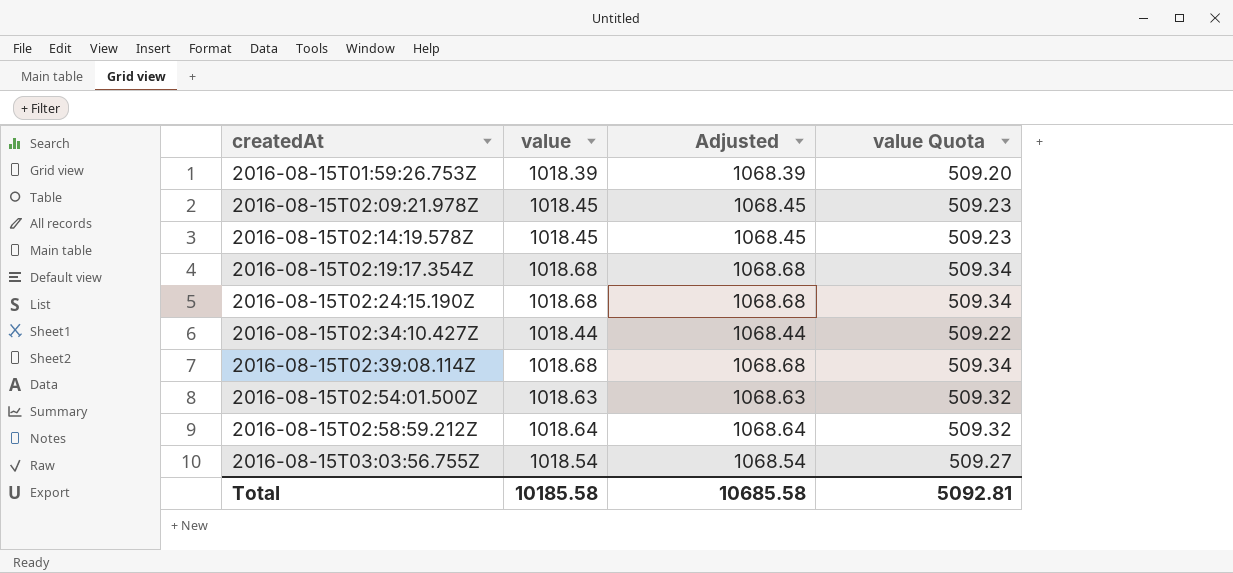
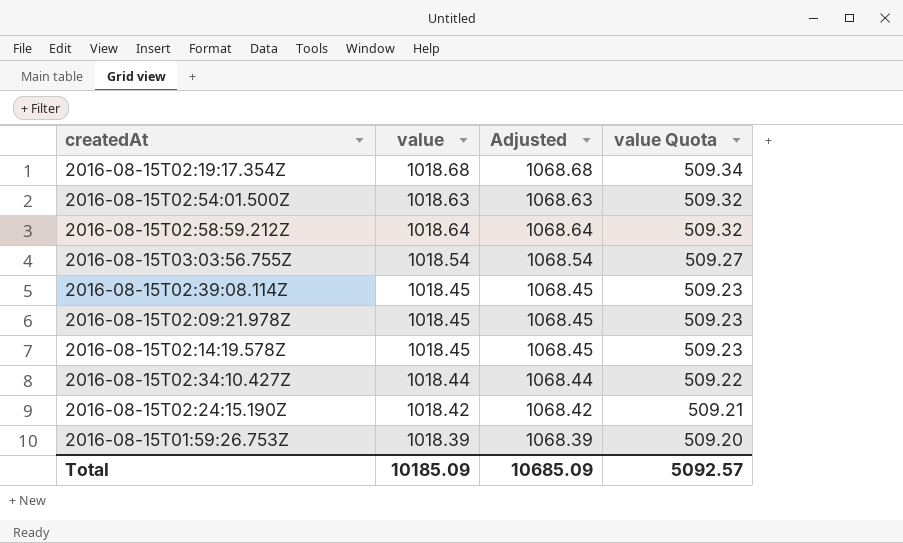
row order: createdAt ascending -> value Quota descending
2016-08-15T02:39:08.114Z | value: 1018.68 -> 1018.45
2016-08-15T02:39:08.114Z | Adjusted: 1068.68 -> 1068.45
2016-08-15T02:39:08.114Z | value Quota: 509.34 -> 509.23
2016-08-15T02:24:15.190Z | value: 1018.68 -> 1018.42
2016-08-15T02:24:15.190Z | Adjusted: 1068.68 -> 1068.42
2016-08-15T02:24:15.190Z | value Quota: 509.34 -> 509.21
Total | value: 10185.58 -> 10185.09
Total | Adjusted: 10685.58 -> 10685.09
Total | value Quota: 5092.81 -> 5092.57

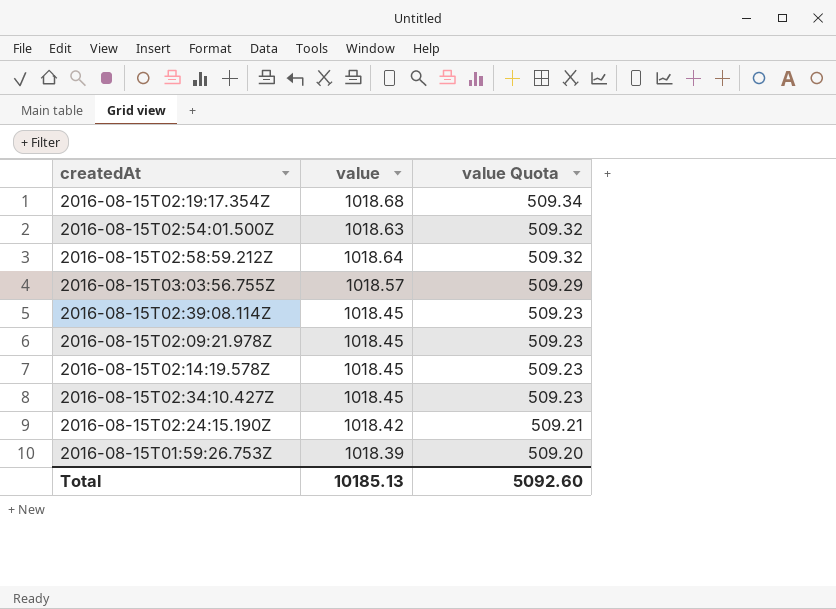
column Adjusted | formula: [value] + 50 -> none
2016-08-15T03:03:56.755Z | value: 1018.54 -> 1018.57
2016-08-15T03:03:56.755Z | value Quota: 509.27 -> 509.29
2016-08-15T02:34:10.427Z | value: 1018.44 -> 1018.45
2016-08-15T02:34:10.427Z | value Quota: 509.22 -> 509.23
Total | value: 10185.09 -> 10185.13
Total | value Quota: 5092.57 -> 5092.60

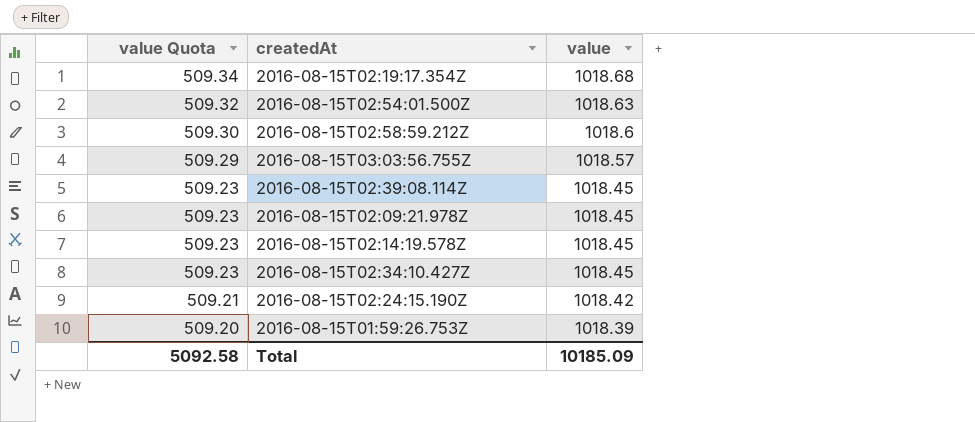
column value Quota | position: 3 -> 1
2016-08-15T02:58:59.212Z | value Quota: 509.32 -> 509.30
2016-08-15T02:58:59.212Z | value: 1018.64 -> 1018.6
Total | value Quota: 5092.60 -> 5092.58
Total | value: 10185.13 -> 10185.09

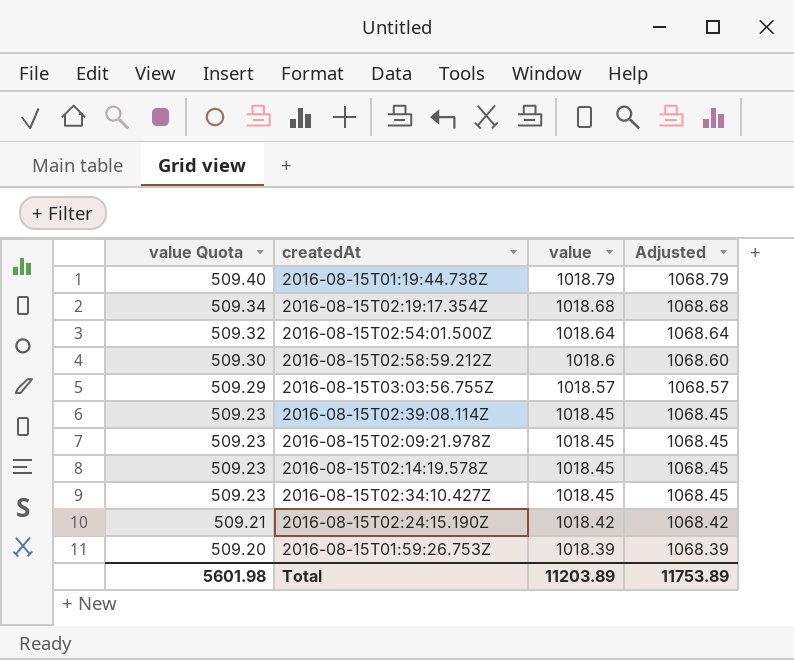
column Adjusted | formula: none -> [value] + 50
row 2016-08-15T01:19:44.738Z: none -> 509.40 | 1018.79 | 1068.79
2016-08-15T02:54:01.500Z | value: 1018.63 -> 1018.64
Total | value Quota: 5092.58 -> 5601.98
Total | value: 10185.09 -> 11203.89

